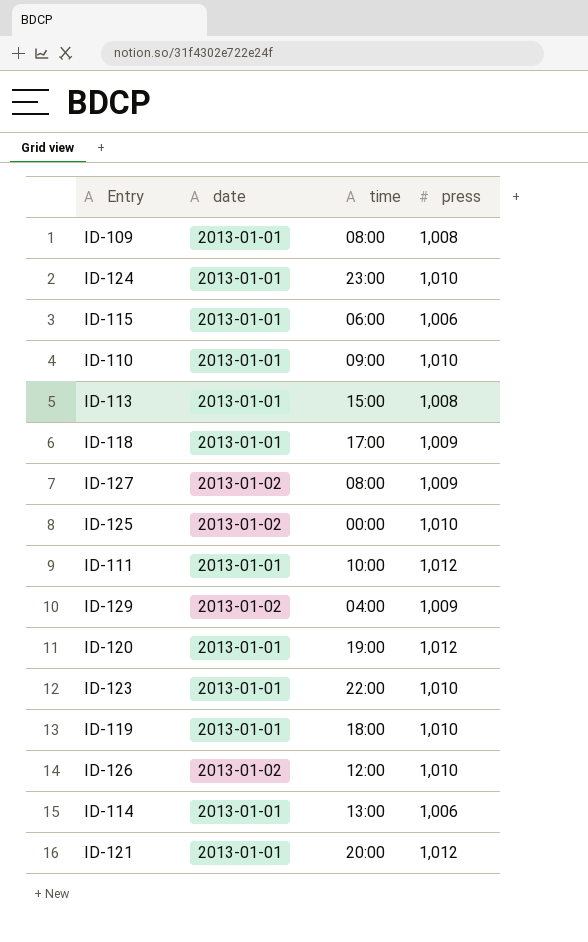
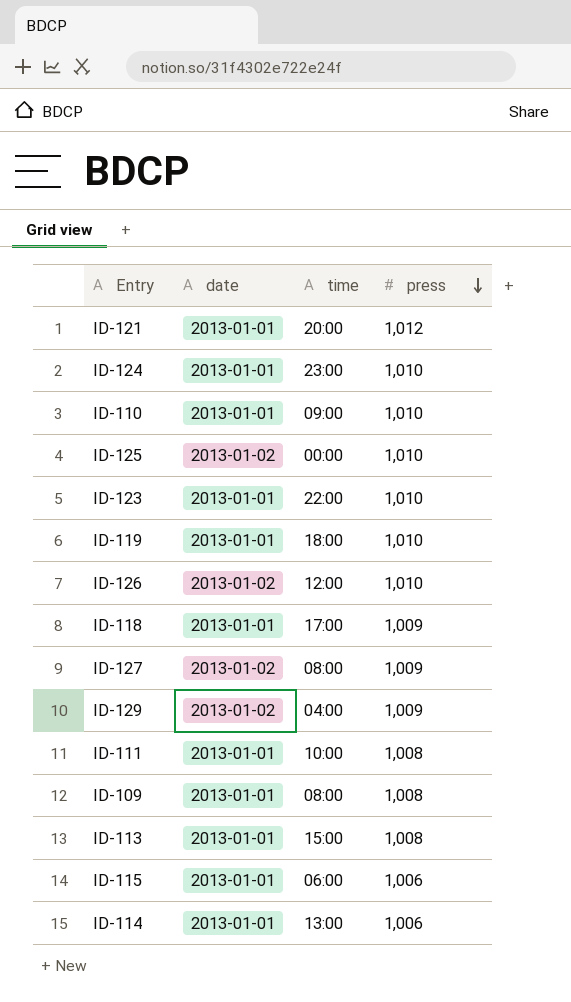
row order: none -> press descending
row ID-120: 2013-01-01 | 19:00 | 1,012 -> none
ID-111 | press: 1,012 -> 1,008

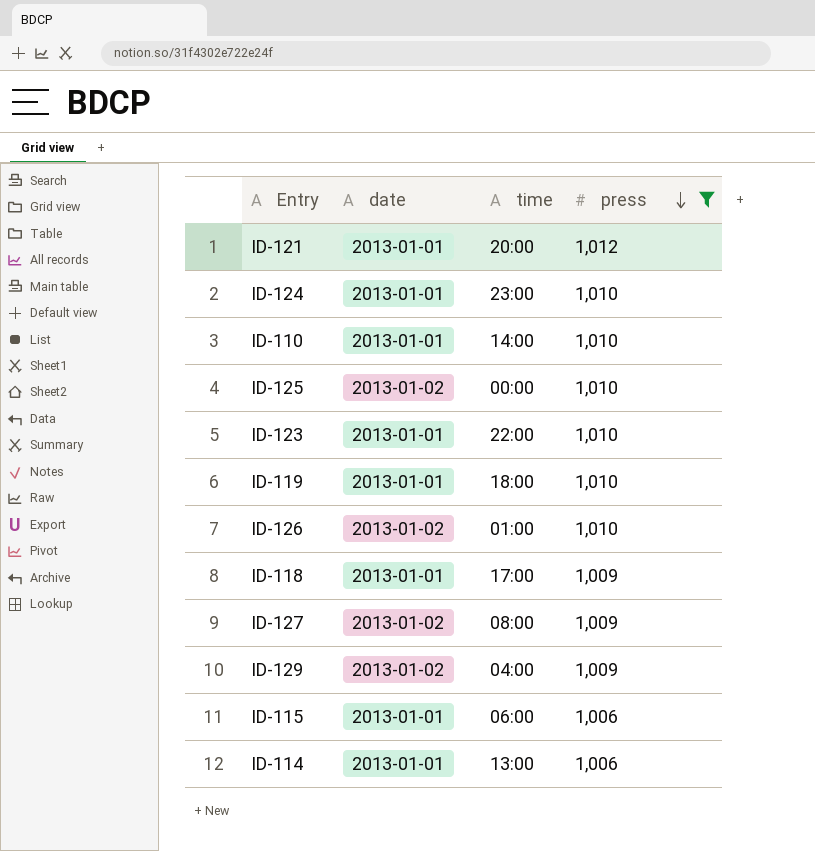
filter: none -> press != 1,008
ID-110 | time: 09:00 -> 14:00
ID-126 | time: 12:00 -> 01:00

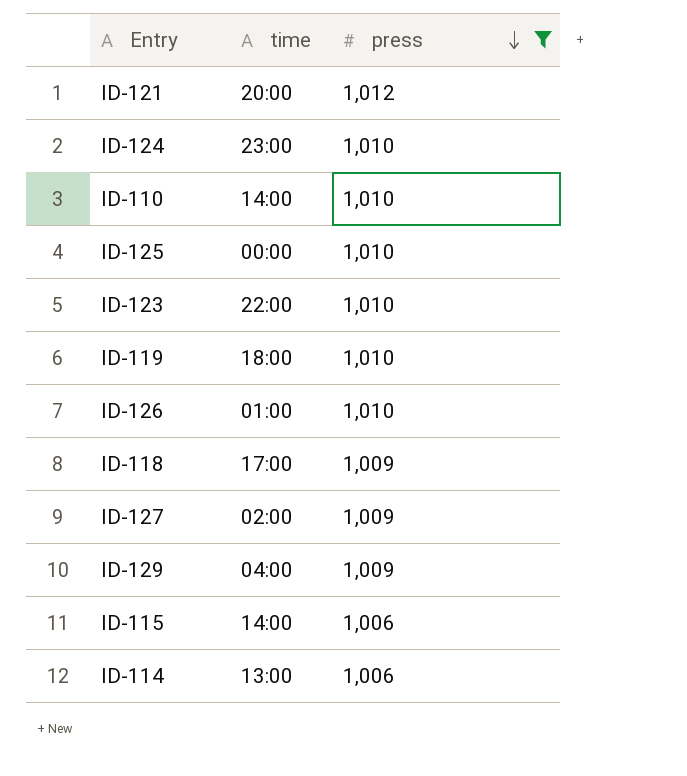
column date | position: 2 -> none
ID-127 | time: 08:00 -> 02:00
ID-115 | time: 06:00 -> 14:00

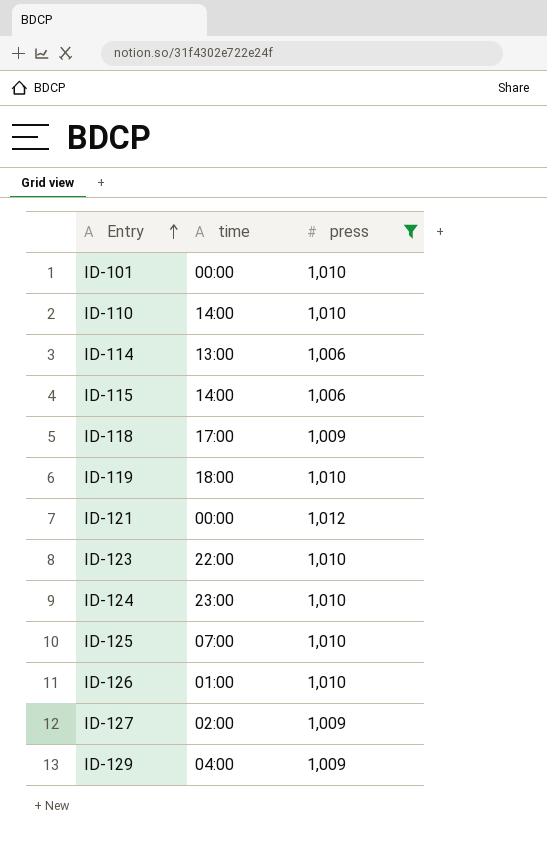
row order: press descending -> Entry ascending
row ID-101: none -> 00:00 | 1,010
ID-121 | time: 20:00 -> 00:00
ID-125 | time: 00:00 -> 07:00

